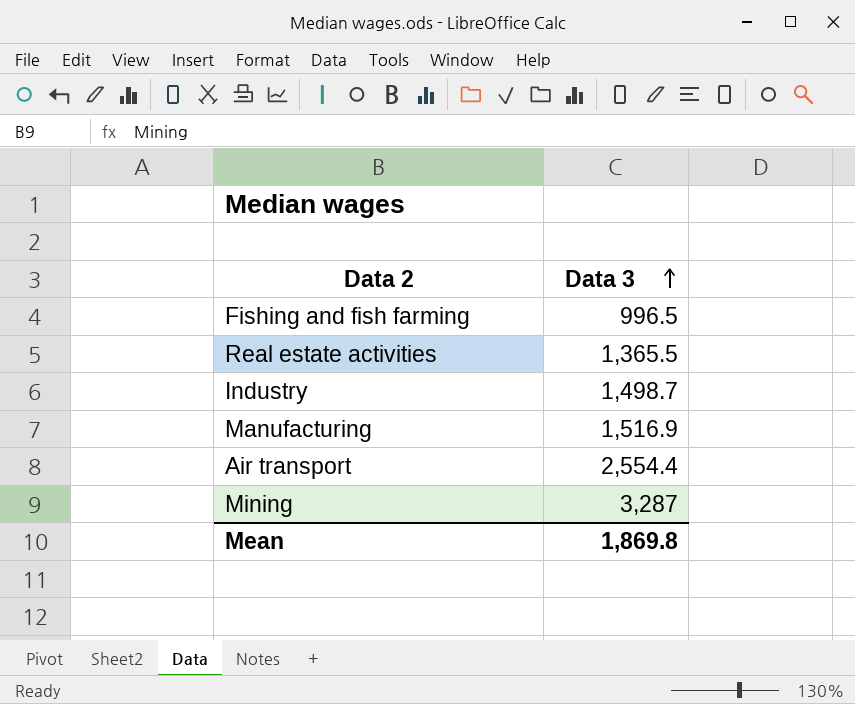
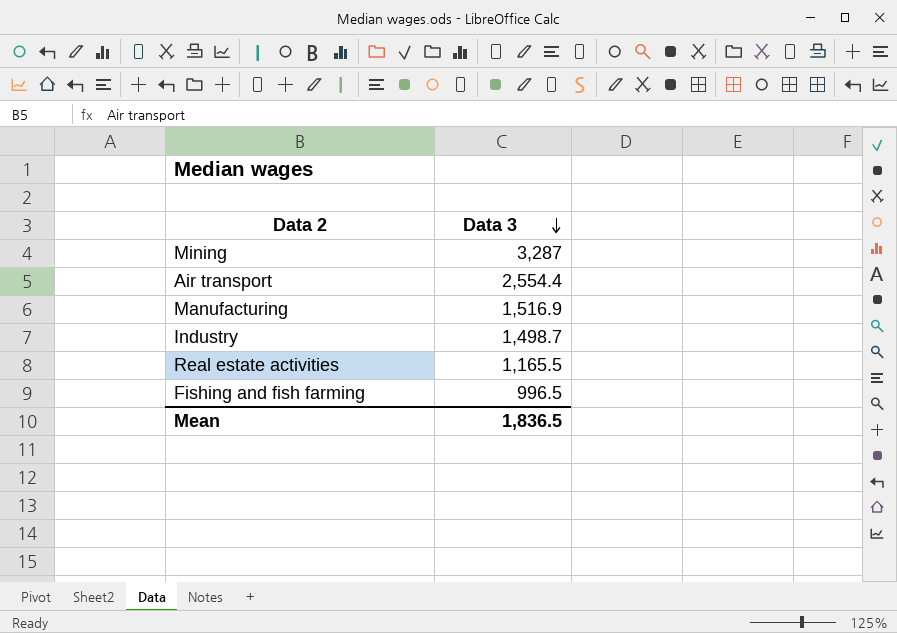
row order: Data 3 ascending -> Data 3 descending
Real estate activities | Data 3: 1,365.5 -> 1,165.5
Mean | Data 3: 1,869.8 -> 1,836.5

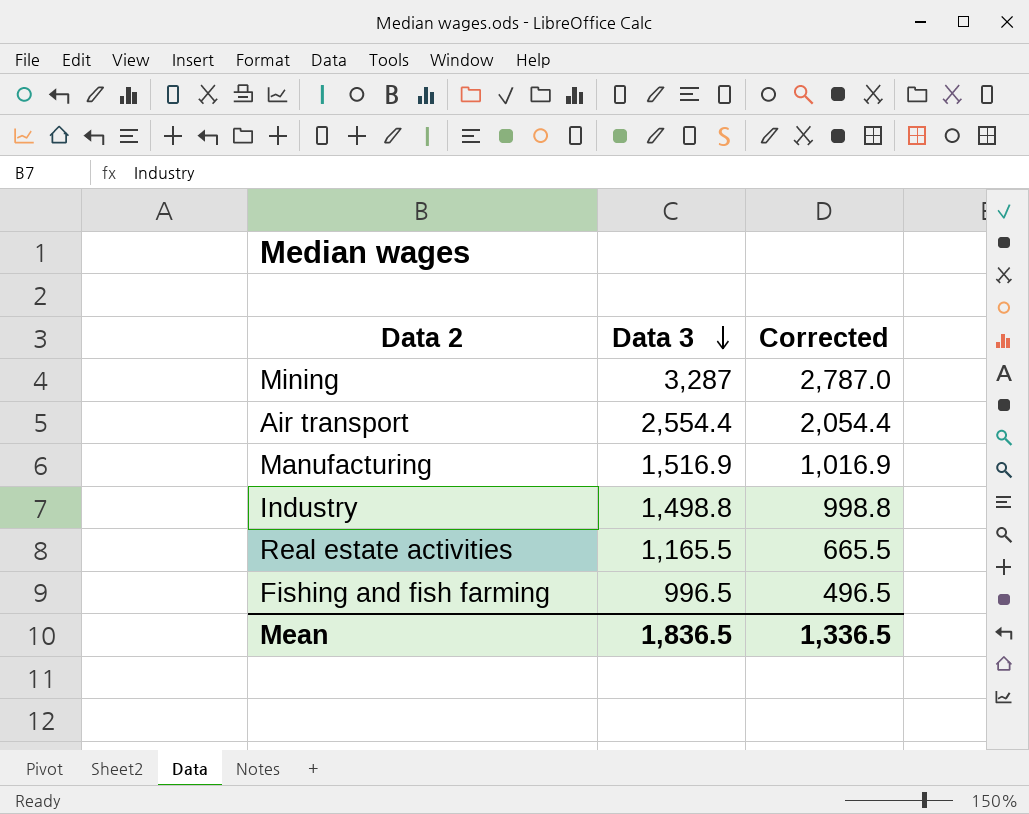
column Corrected | formula: none -> [Data 3] - 500
Industry | Data 3: 1,498.7 -> 1,498.8

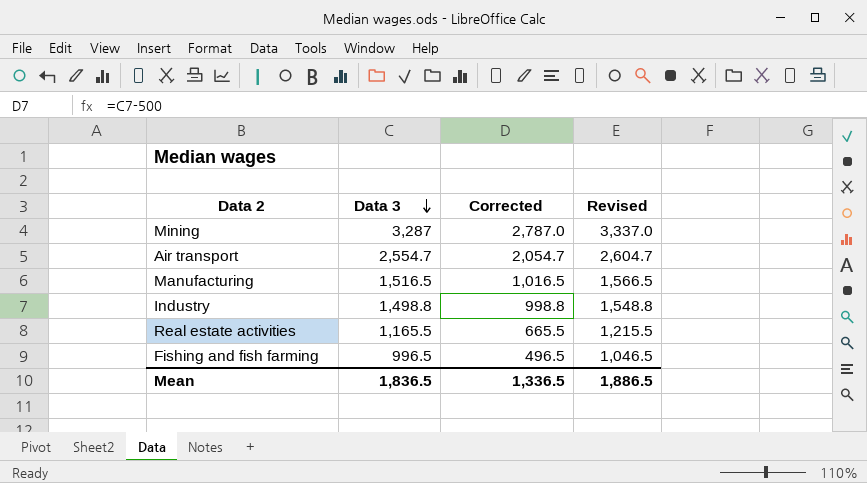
column Revised | formula: none -> [Data 3] + 50
Air transport | Data 3: 2,554.4 -> 2,554.7
Air transport | Corrected: 2,054.4 -> 2,054.7
Manufacturing | Data 3: 1,516.9 -> 1,516.5
Manufacturing | Corrected: 1,016.9 -> 1,016.5

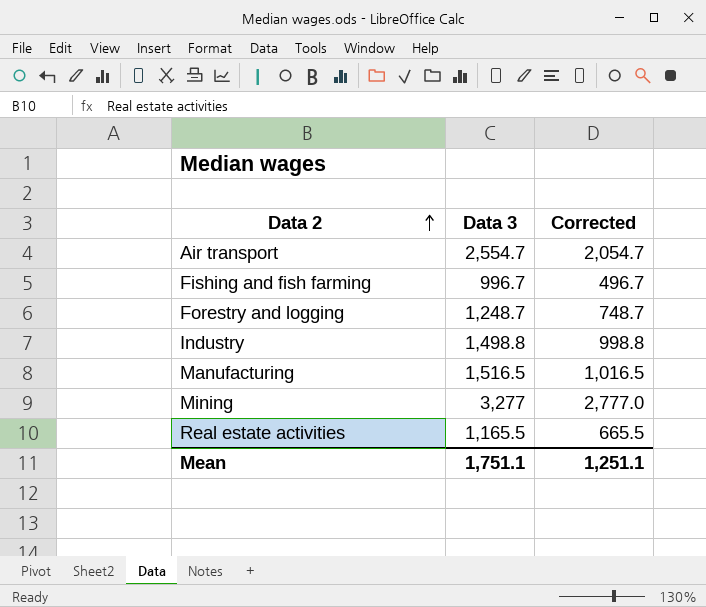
row order: Data 3 descending -> Data 2 ascending
column Revised | formula: [Data 3] + 50 -> none
Fishing and fish farming | Data 3: 996.5 -> 996.7
Fishing and fish farming | Corrected: 496.5 -> 496.7
row Forestry and logging: none -> 1,248.7 | 748.7
Mining | Data 3: 3,287 -> 3,277
Mining | Corrected: 2,787.0 -> 2,777.0
Mean | Data 3: 1,836.5 -> 1,751.1
Mean | Corrected: 1,336.5 -> 1,251.1

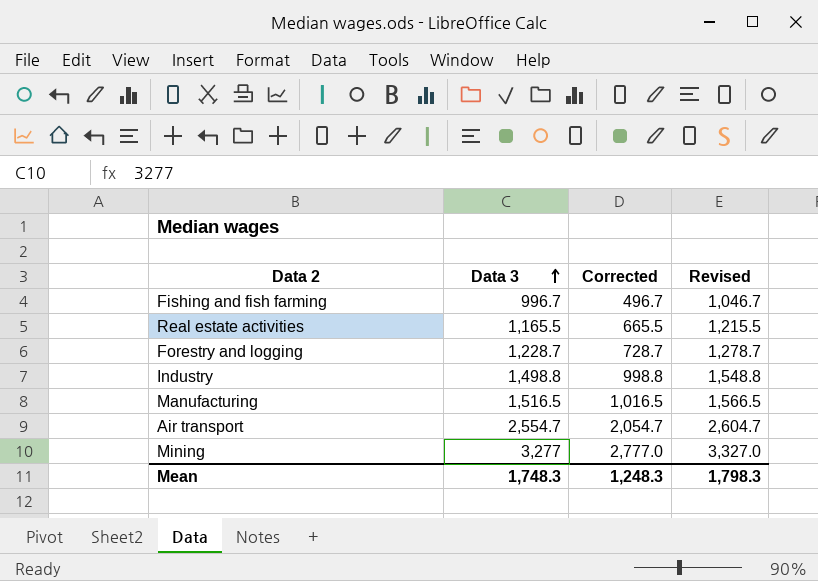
row order: Data 2 ascending -> Data 3 ascending
column Revised | formula: none -> [Data 3] + 50
Forestry and logging | Data 3: 1,248.7 -> 1,228.7
Forestry and logging | Corrected: 748.7 -> 728.7
Mean | Data 3: 1,751.1 -> 1,748.3
Mean | Corrected: 1,251.1 -> 1,248.3

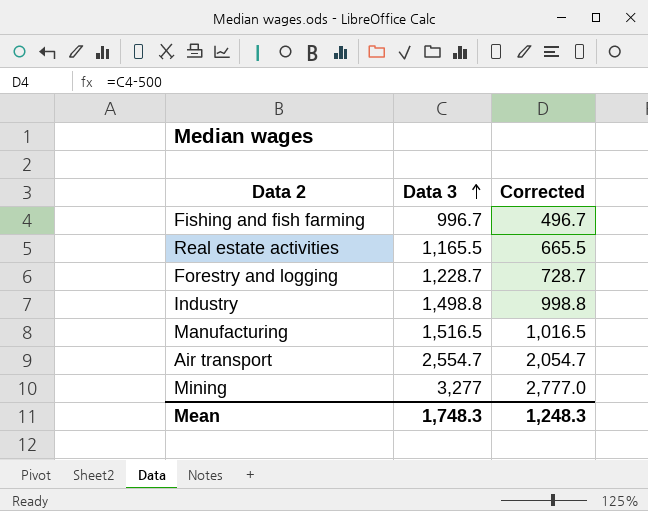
column Revised | formula: [Data 3] + 50 -> none

